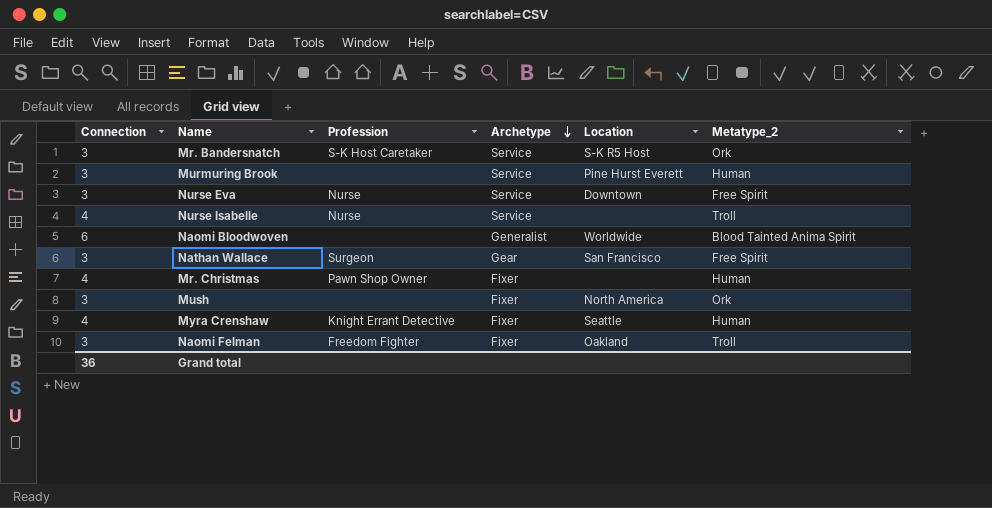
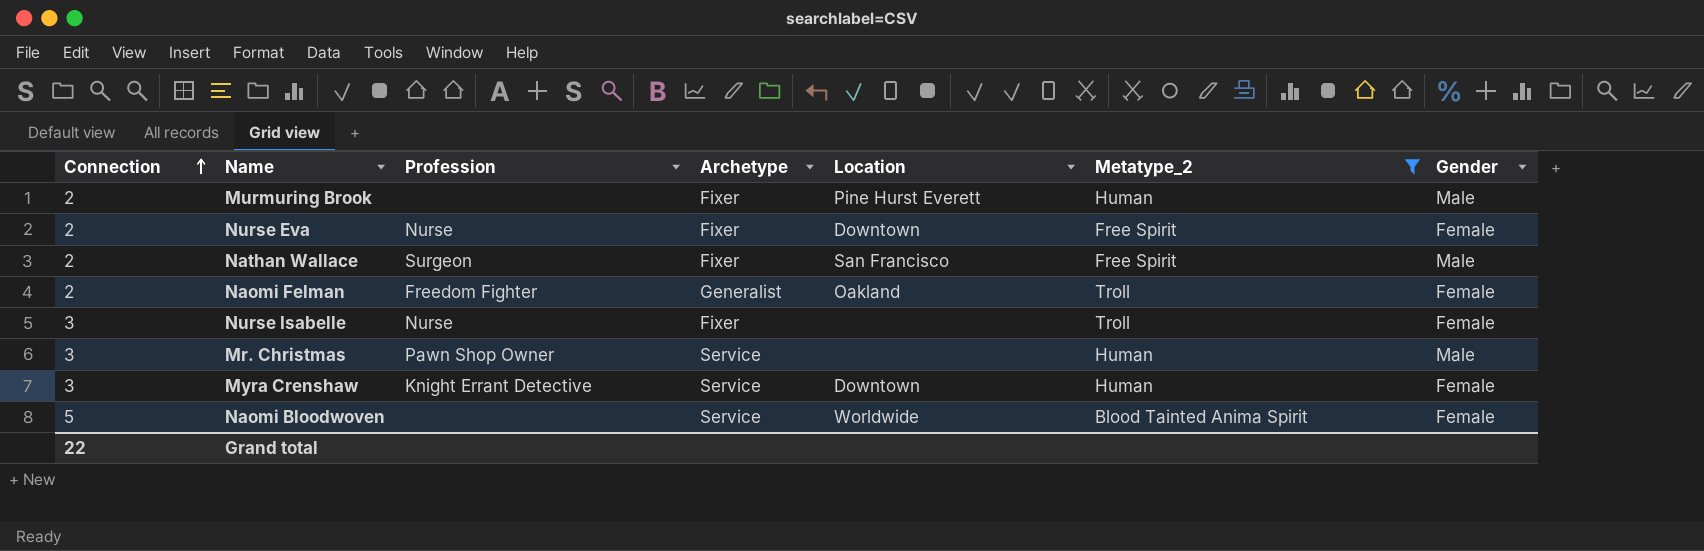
filter: none -> Metatype_2 != Ork
row order: Archetype descending -> Connection ascending
column Gender | position: none -> 7
Murmuring Brook | Connection: 3 -> 2
Murmuring Brook | Archetype: Service -> Fixer
Nurse Eva | Connection: 3 -> 2
Nurse Eva | Archetype: Service -> Fixer
Nathan Wallace | Connection: 3 -> 2
Nathan Wallace | Archetype: Gear -> Fixer
Naomi Felman | Connection: 3 -> 2
Naomi Felman | Archetype: Fixer -> Generalist
Nurse Isabelle | Connection: 4 -> 3
Nurse Isabelle | Archetype: Service -> Fixer
Mr. Christmas | Connection: 4 -> 3
Mr. Christmas | Archetype: Fixer -> Service
Myra Crenshaw | Connection: 4 -> 3
Myra Crenshaw | Archetype: Fixer -> Service
Myra Crenshaw | Location: Seattle -> Downtown
Naomi Bloodwoven | Connection: 6 -> 5
Naomi Bloodwoven | Archetype: Generalist -> Service
Grand total | Connection: 36 -> 22

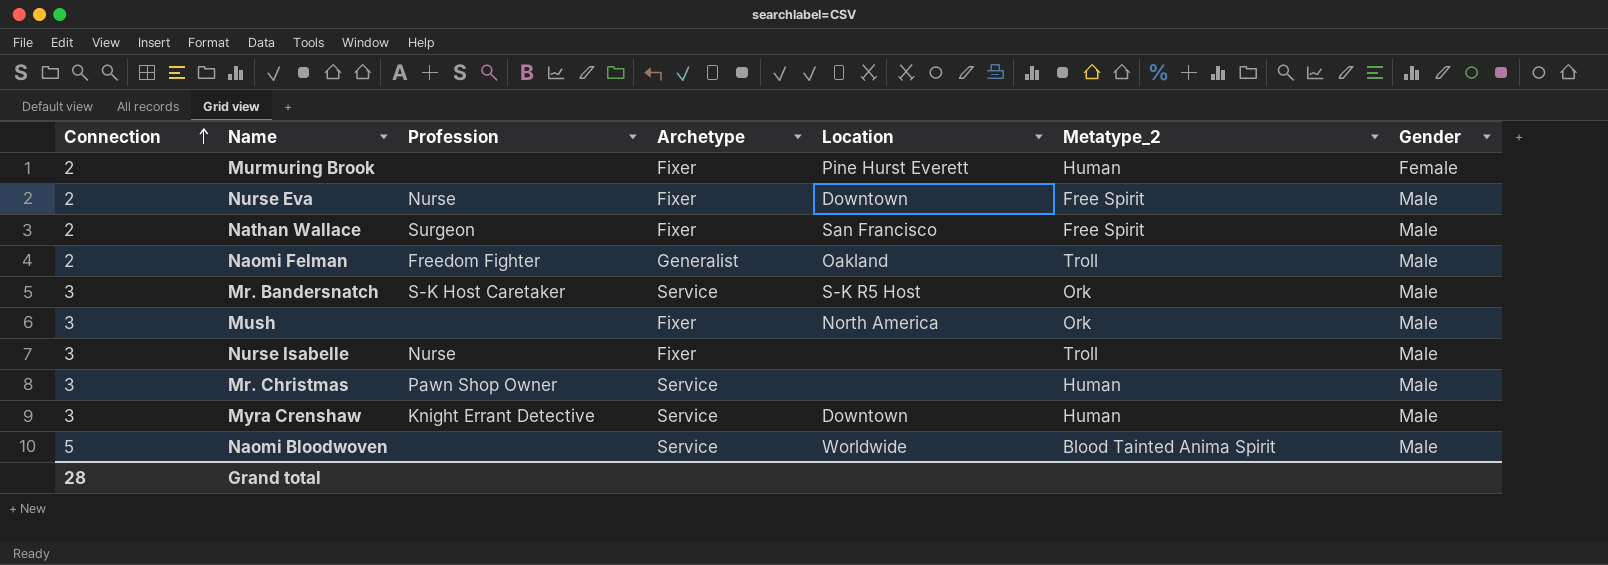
filter: Metatype_2 != Ork -> none
Murmuring Brook | Gender: Male -> Female
Nurse Eva | Gender: Female -> Male
Naomi Felman | Gender: Female -> Male
Nurse Isabelle | Gender: Female -> Male
Myra Crenshaw | Gender: Female -> Male
Naomi Bloodwoven | Gender: Female -> Male
Grand total | Connection: 22 -> 28

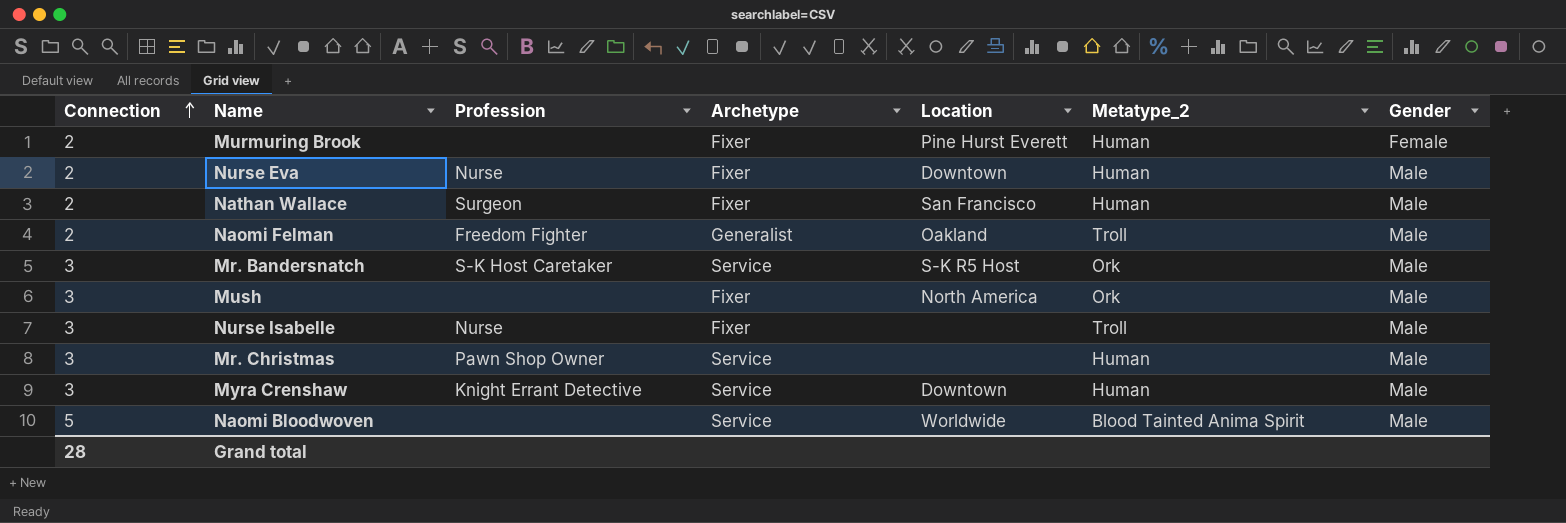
Nurse Eva | Metatype_2: Free Spirit -> Human
Nathan Wallace | Metatype_2: Free Spirit -> Human

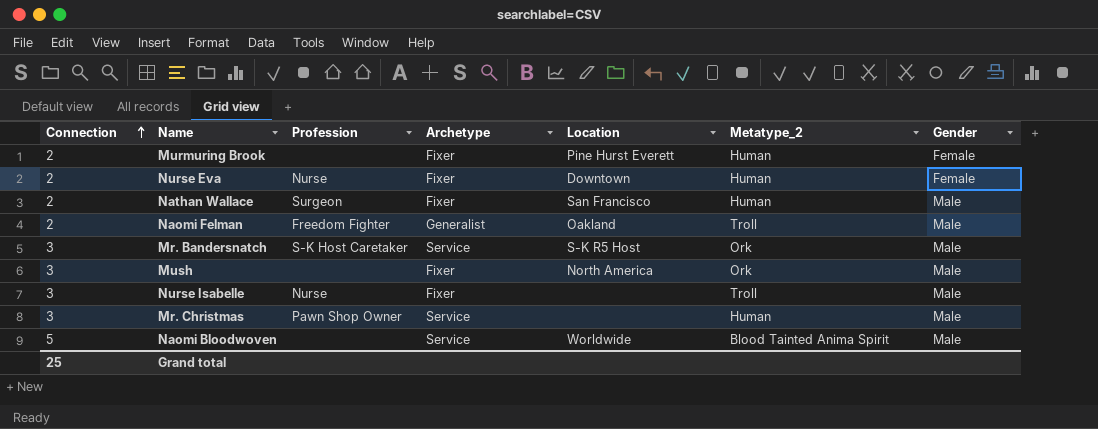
row Myra Crenshaw: 3 | Knight Errant Detective | Service | Downtown | Human | Male -> none
Nurse Eva | Gender: Male -> Female
Grand total | Connection: 28 -> 25

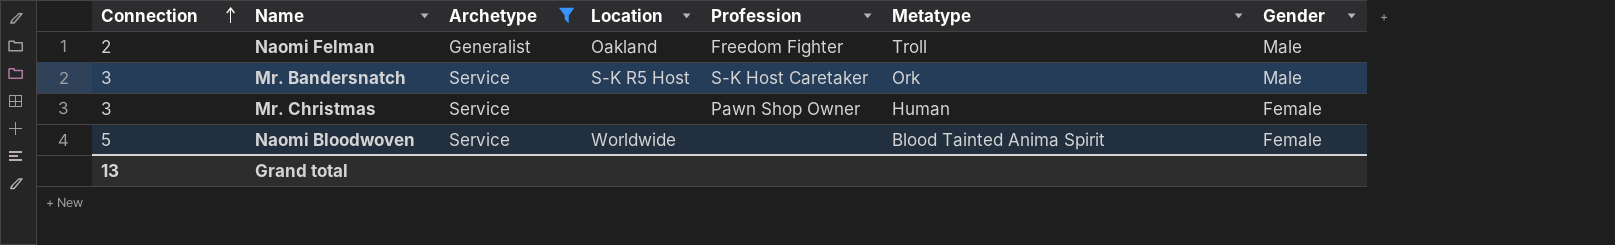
filter: none -> Archetype != Fixer
column Profession | position: 3 -> 5
column name: Metatype_2 -> Metatype
Mr. Christmas | Gender: Male -> Female
Naomi Bloodwoven | Gender: Male -> Female
Grand total | Connection: 25 -> 13

